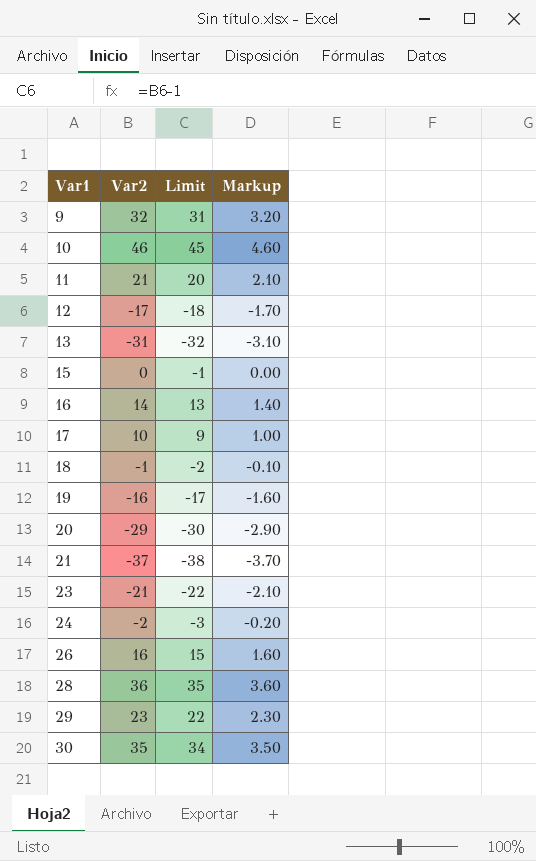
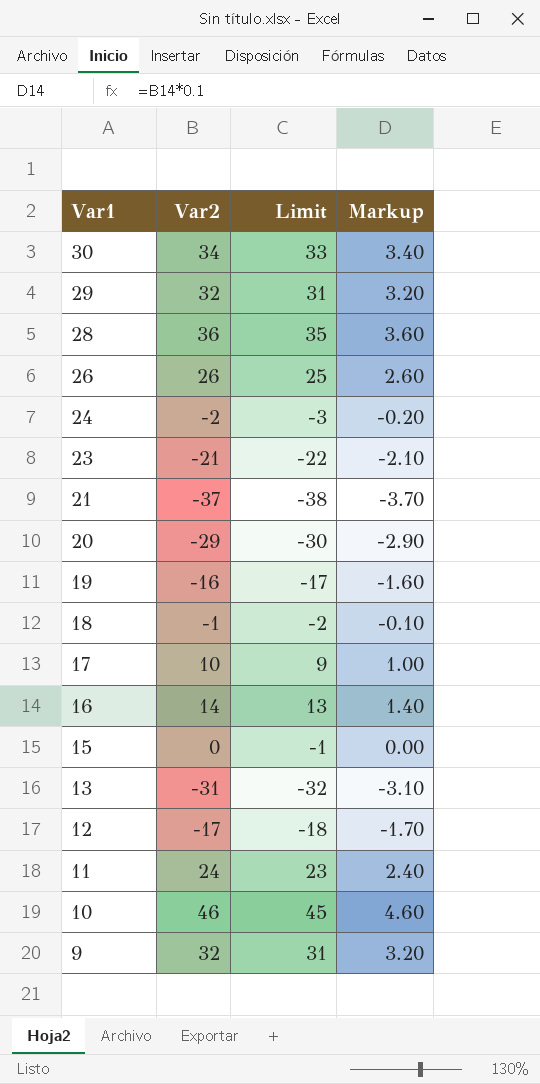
row order: Var1 ascending -> Var1 descending
30 | Var2: 35 -> 34
30 | Limit: 34 -> 33
30 | Markup: 3.50 -> 3.40
29 | Var2: 23 -> 32
29 | Limit: 22 -> 31
29 | Markup: 2.30 -> 3.20
26 | Var2: 16 -> 26
26 | Limit: 15 -> 25
26 | Markup: 1.60 -> 2.60
11 | Var2: 21 -> 24
11 | Limit: 20 -> 23
11 | Markup: 2.10 -> 2.40

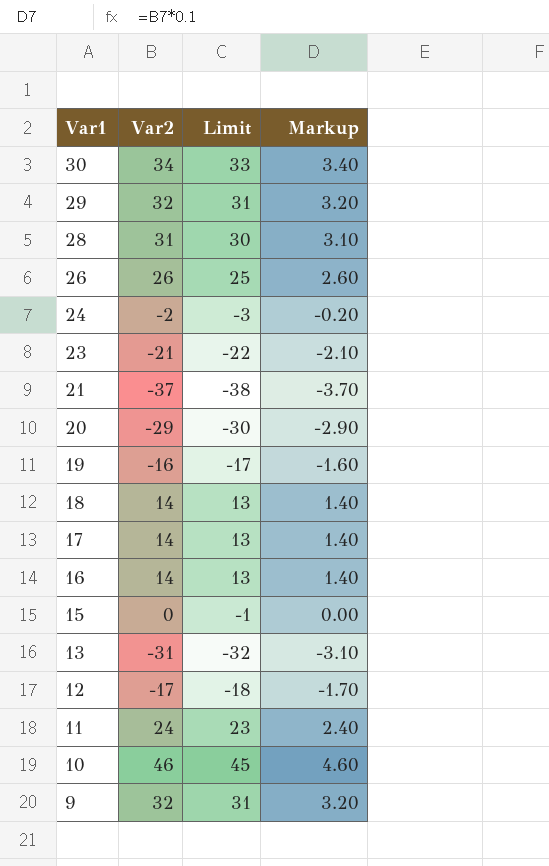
28 | Var2: 36 -> 31
28 | Limit: 35 -> 30
28 | Markup: 3.60 -> 3.10
18 | Var2: -1 -> 14
18 | Limit: -2 -> 13
18 | Markup: -0.10 -> 1.40
17 | Var2: 10 -> 14
17 | Limit: 9 -> 13
17 | Markup: 1.00 -> 1.40

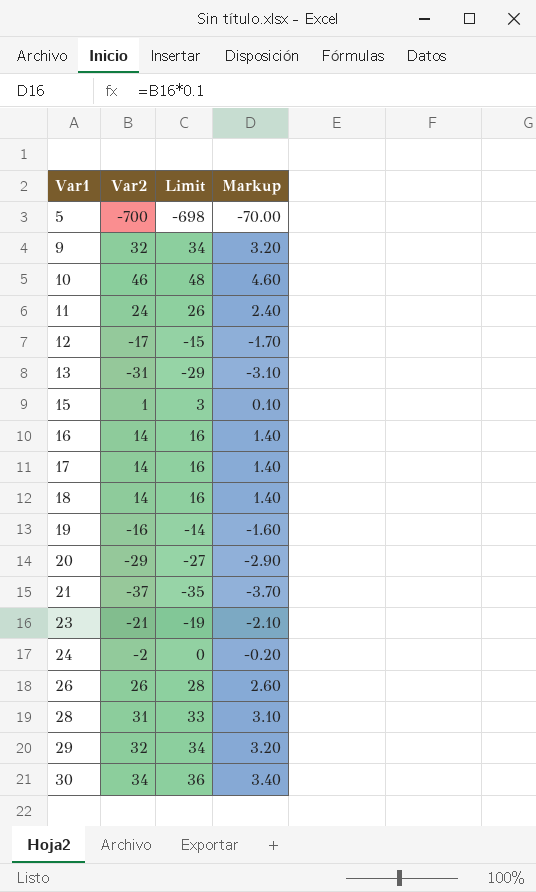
row order: Var1 descending -> Var1 ascending
column Limit | formula: [Var2] - 1 -> [Var2] + 2
row 5: none -> -700 | -698 | -70.00
15 | Var2: 0 -> 1
15 | Markup: 0.00 -> 0.10

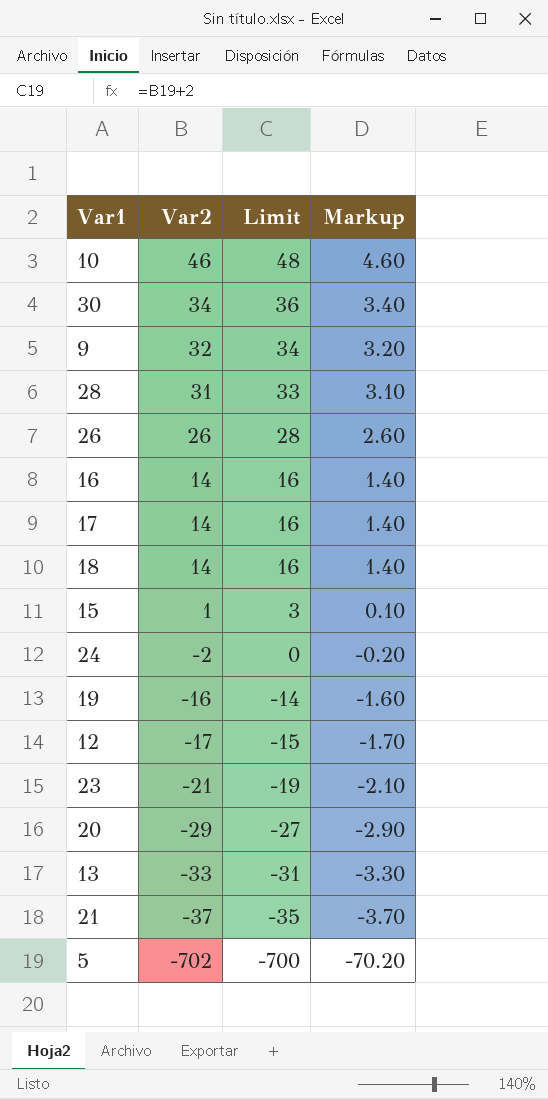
row order: Var1 ascending -> Var2 descending
row 11: 24 | 26 | 2.40 -> none
row 29: 32 | 34 | 3.20 -> none
13 | Var2: -31 -> -33
13 | Limit: -29 -> -31
13 | Markup: -3.10 -> -3.30
5 | Var2: -700 -> -702
5 | Limit: -698 -> -700
5 | Markup: -70.00 -> -70.20

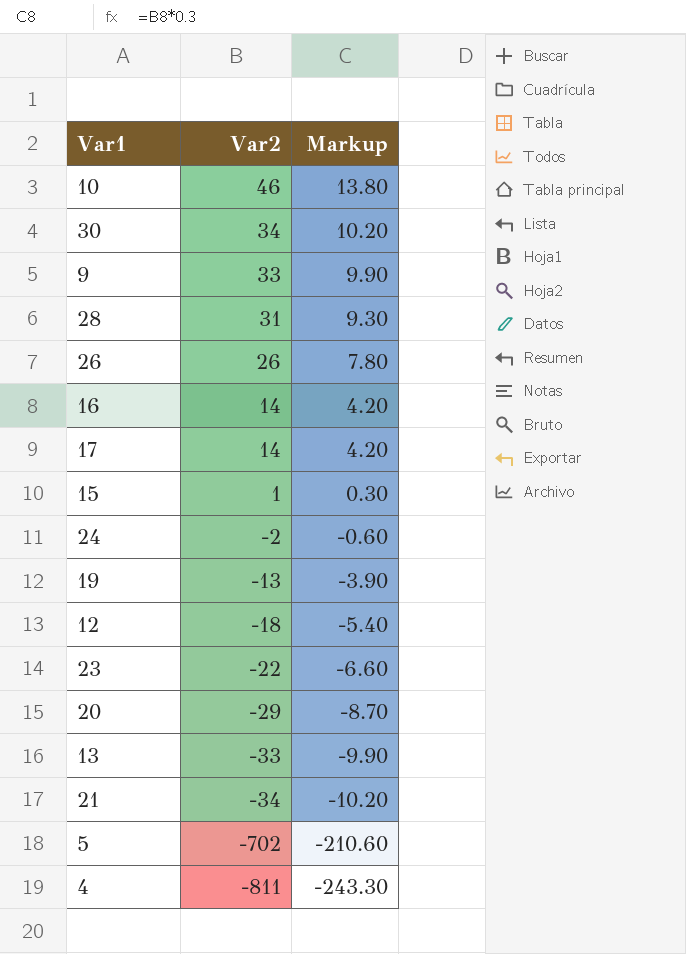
column Limit | formula: [Var2] + 2 -> none
column Markup | formula: [Var2] * 0.1 -> [Var2] * 0.3
row 18: 14 | 16 | 1.40 -> none
9 | Var2: 32 -> 33
19 | Var2: -16 -> -13
12 | Var2: -17 -> -18
23 | Var2: -21 -> -22
21 | Var2: -37 -> -34
row 4: none -> -811 | -243.30

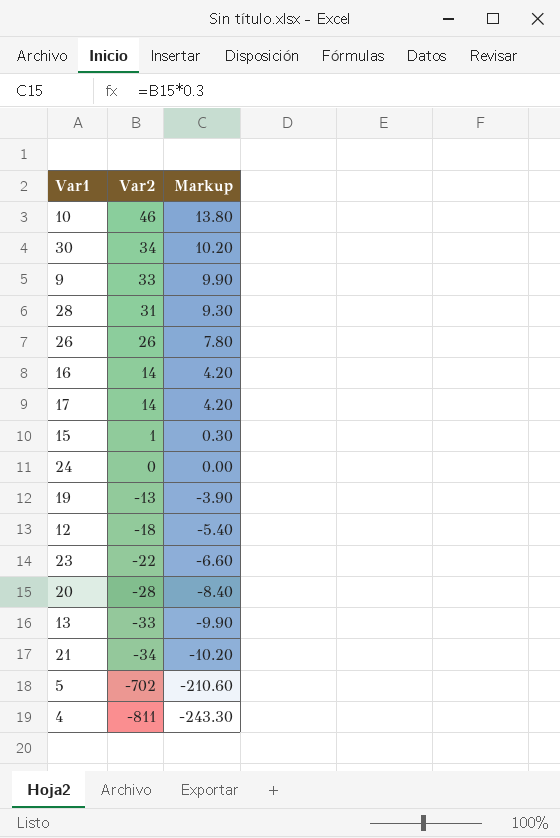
24 | Var2: -2 -> 0
24 | Markup: -0.60 -> 0.00
20 | Var2: -29 -> -28
20 | Markup: -8.70 -> -8.40

